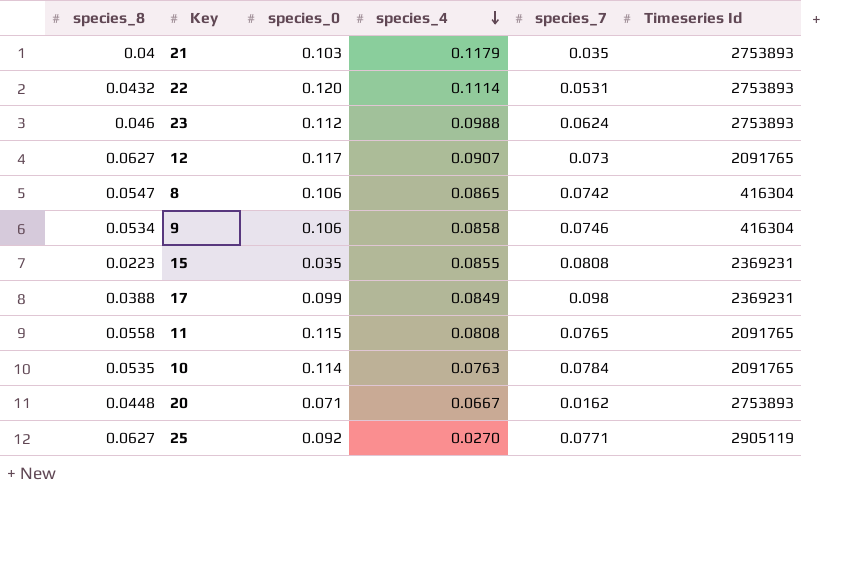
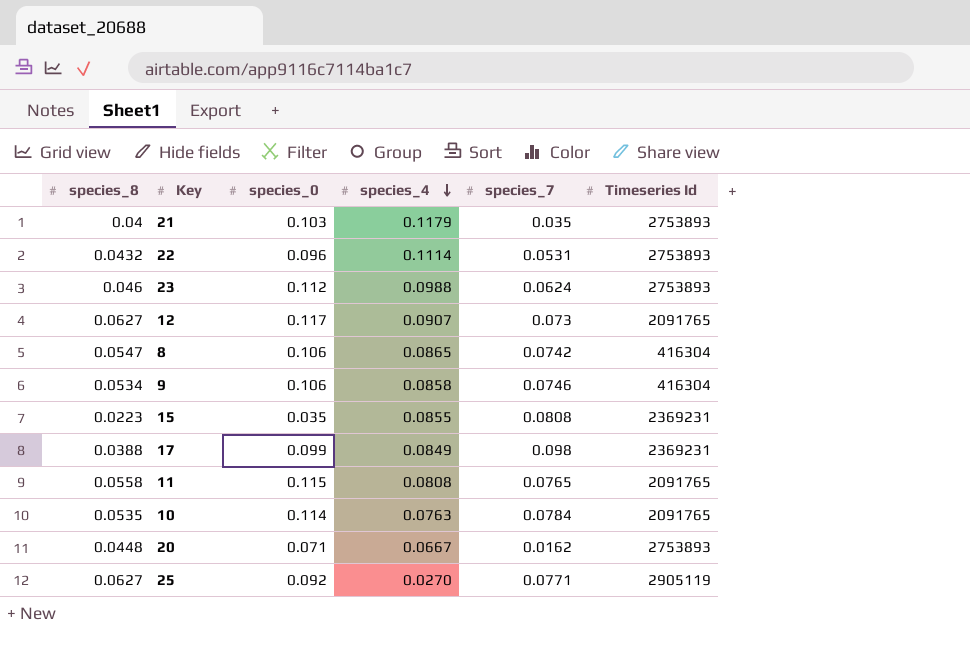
22 | species_0: 0.120 -> 0.096

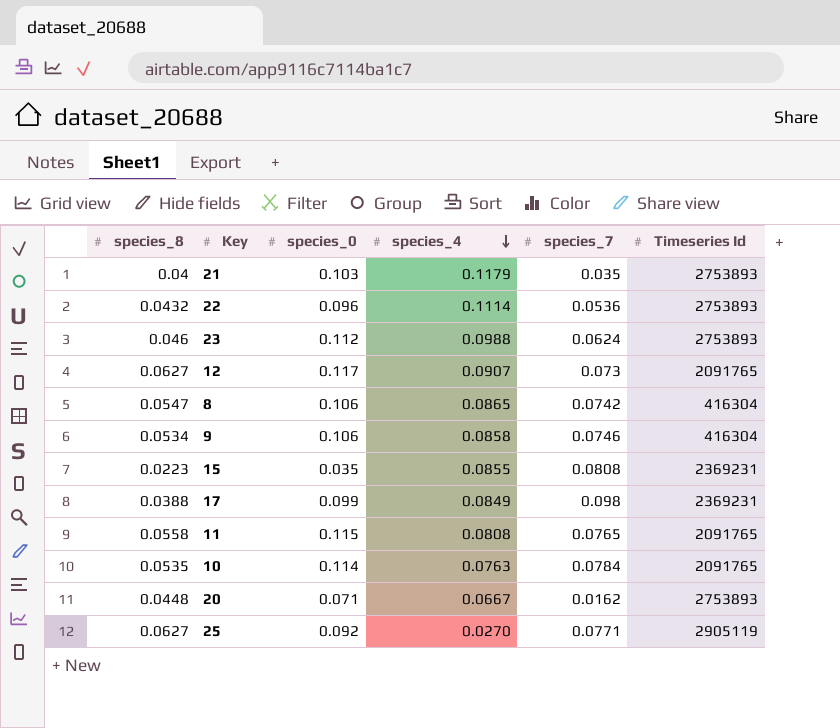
22 | species_7: 0.0531 -> 0.0536

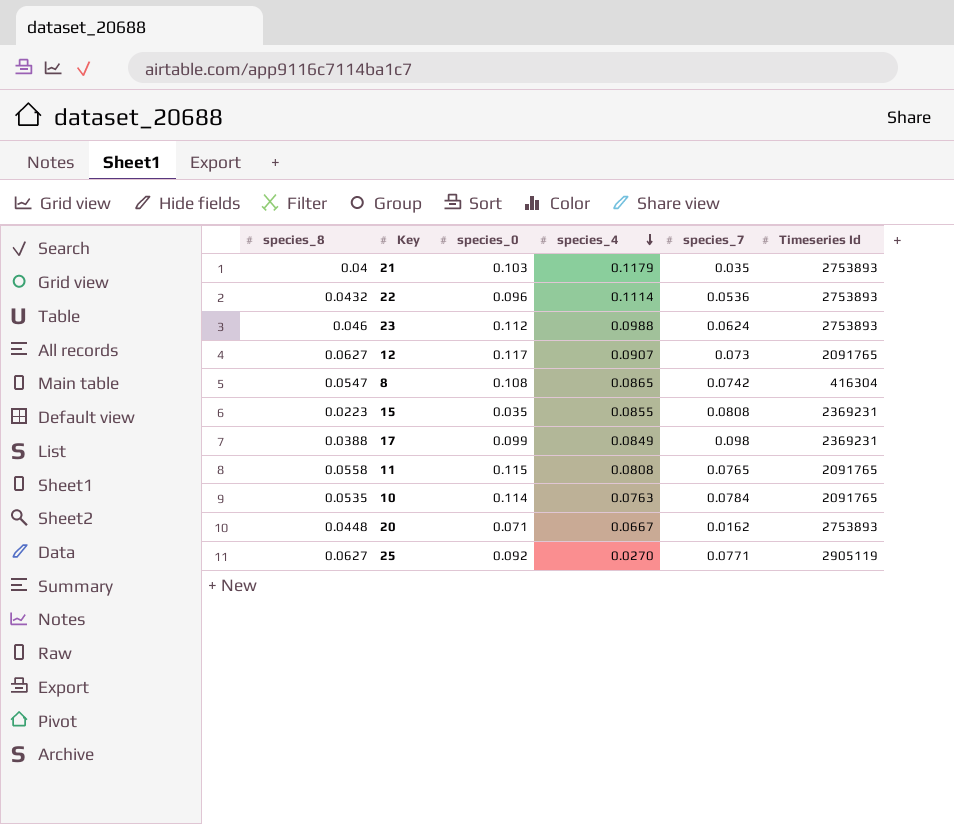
row 9: 0.0534 | 0.106 | 0.0858 | 0.0746 | 416304 -> none
8 | species_0: 0.106 -> 0.108

